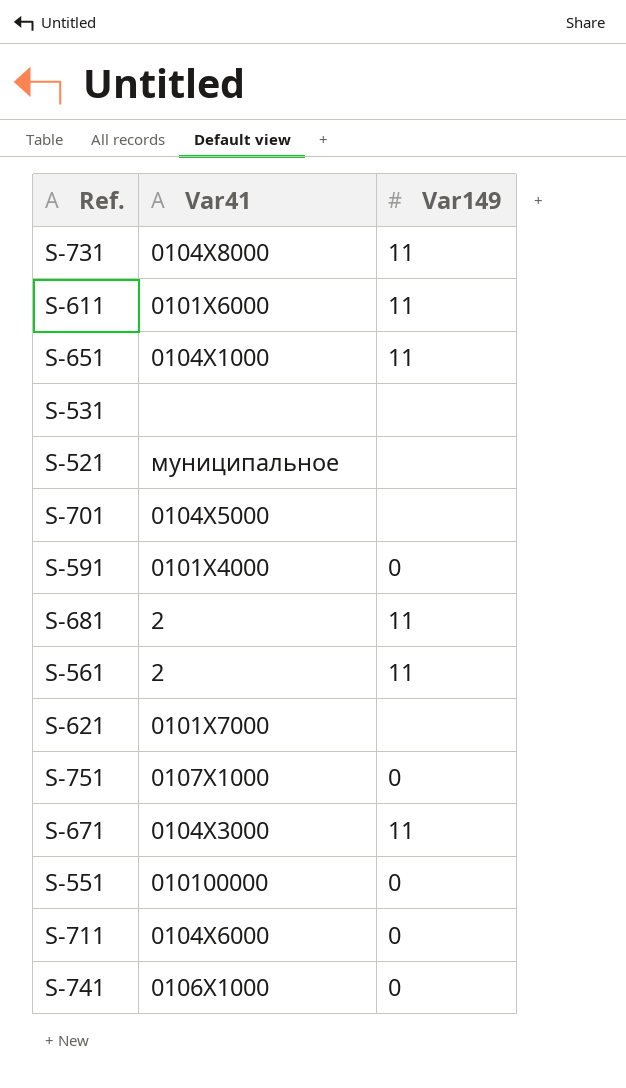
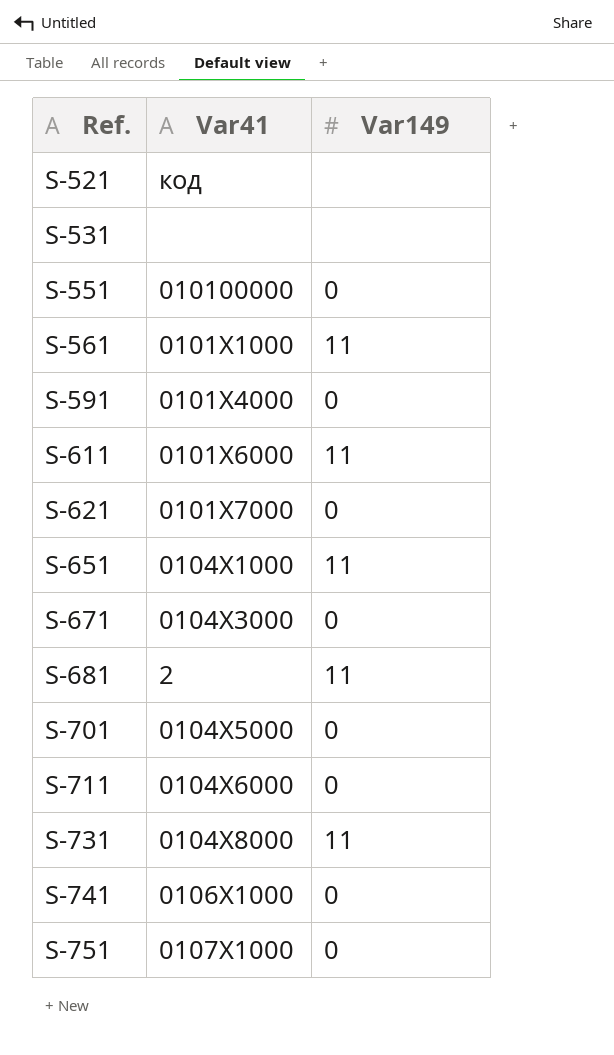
row order: none -> Ref. ascending
S-521 | Var41: муниципальное -> код
S-561 | Var41: 2 -> 0101Х1000
S-621 | Var149: none -> 0
S-671 | Var149: 11 -> 0
S-701 | Var149: none -> 0

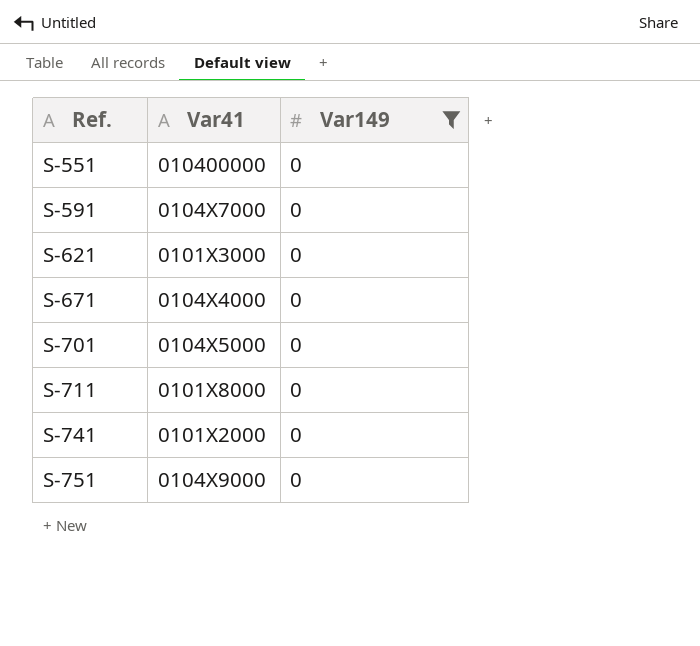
filter: none -> Var149 = 0
S-551 | Var41: 010100000 -> 010400000
S-591 | Var41: 0101Х4000 -> 0104Х7000
S-621 | Var41: 0101Х7000 -> 0101Х3000
S-671 | Var41: 0104Х3000 -> 0104Х4000
S-711 | Var41: 0104Х6000 -> 0101Х8000
S-741 | Var41: 0106Х1000 -> 0101Х2000
S-751 | Var41: 0107Х1000 -> 0104Х9000

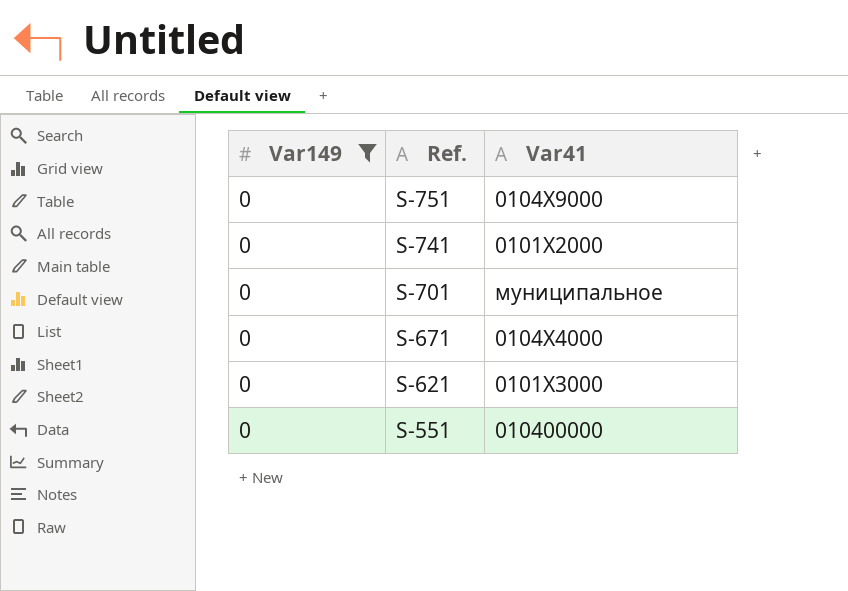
row order: Ref. ascending -> Ref. descending
column Var149 | position: 3 -> 1
row S-591: 0104Х7000 | 0 -> none
row S-711: 0101Х8000 | 0 -> none
S-701 | Var41: 0104Х5000 -> муниципальное

